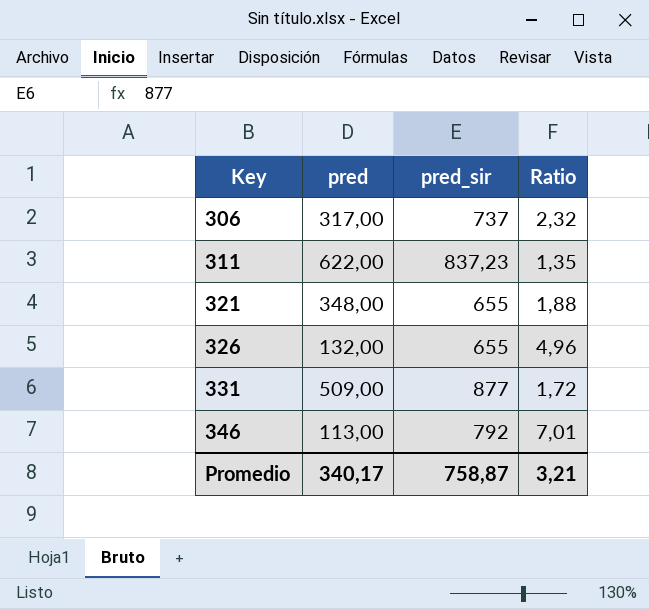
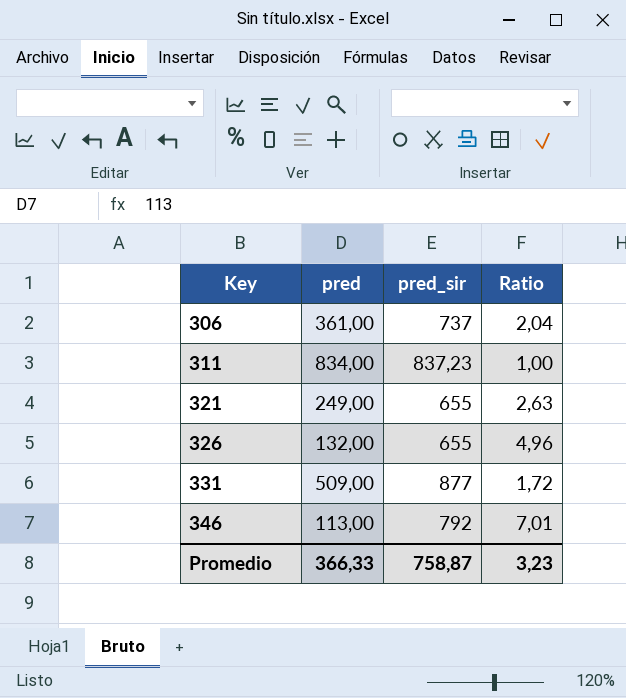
306 | pred: 317,00 -> 361,00
306 | Ratio: 2,32 -> 2,04
311 | pred: 622,00 -> 834,00
311 | Ratio: 1,35 -> 1,00
321 | pred: 348,00 -> 249,00
321 | Ratio: 1,88 -> 2,63
Promedio | pred: 340,17 -> 366,33
Promedio | Ratio: 3,21 -> 3,23

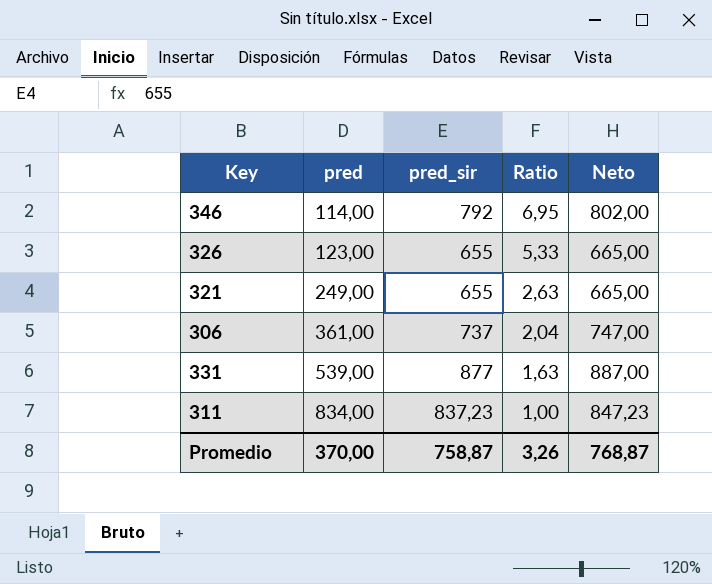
row order: Key ascending -> pred ascending
column Neto | formula: none -> [pred_sir] + 10
346 | pred: 113,00 -> 114,00
346 | Ratio: 7,01 -> 6,95
326 | pred: 132,00 -> 123,00
326 | Ratio: 4,96 -> 5,33
331 | pred: 509,00 -> 539,00
331 | Ratio: 1,72 -> 1,63
Promedio | pred: 366,33 -> 370,00
Promedio | Ratio: 3,23 -> 3,26

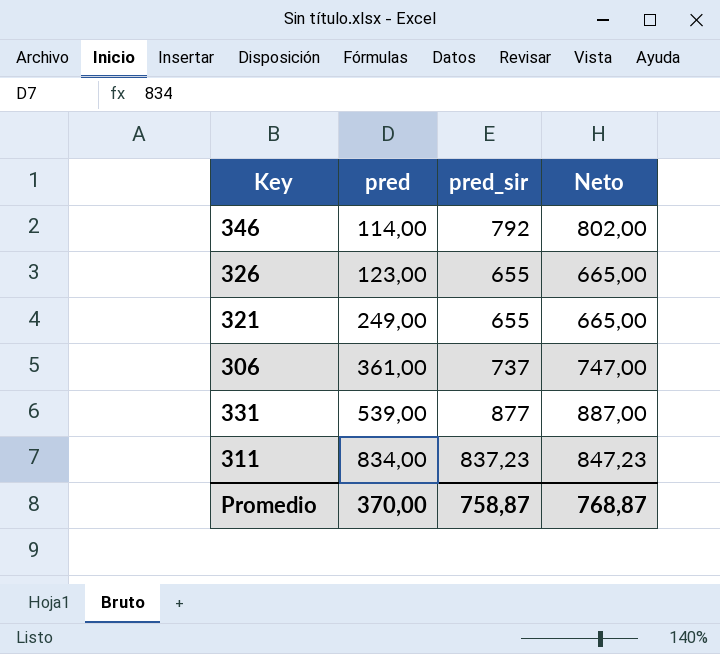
column Ratio | formula: [pred_sir] / [pred] -> none

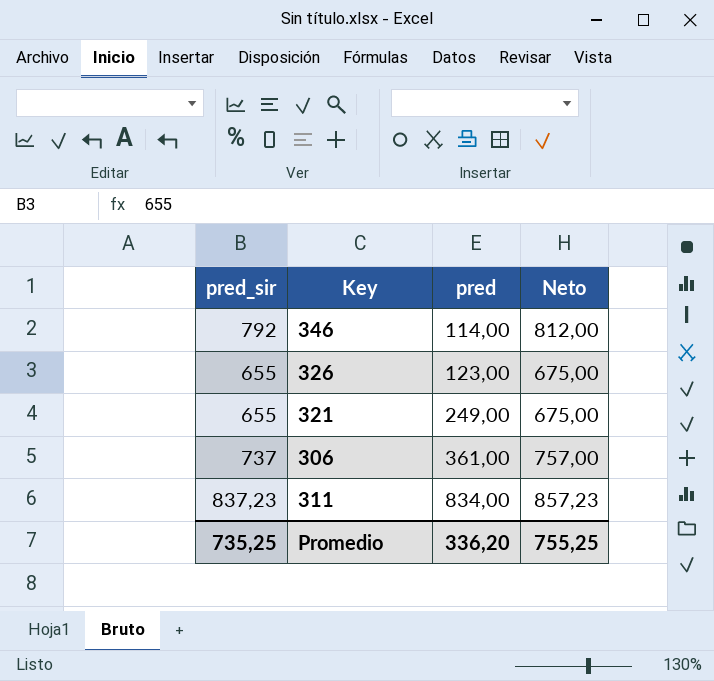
column pred_sir | position: 3 -> 1
column Neto | formula: [pred_sir] + 10 -> [pred_sir] + 20
row 331: 539,00 | 877 | 887,00 -> none
Promedio | pred_sir: 758,87 -> 735,25
Promedio | pred: 370,00 -> 336,20
Promedio | Neto: 768,87 -> 755,25

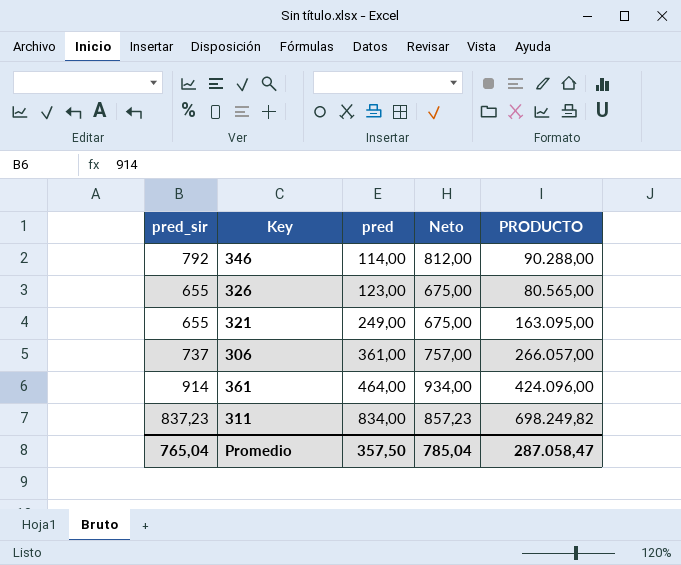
column PRODUCTO | formula: none -> [pred_sir] * [pred]
row 361: none -> 914 | 464,00 | 934,00 | 424.096,00
Promedio | pred_sir: 735,25 -> 765,04
Promedio | pred: 336,20 -> 357,50
Promedio | Neto: 755,25 -> 785,04

